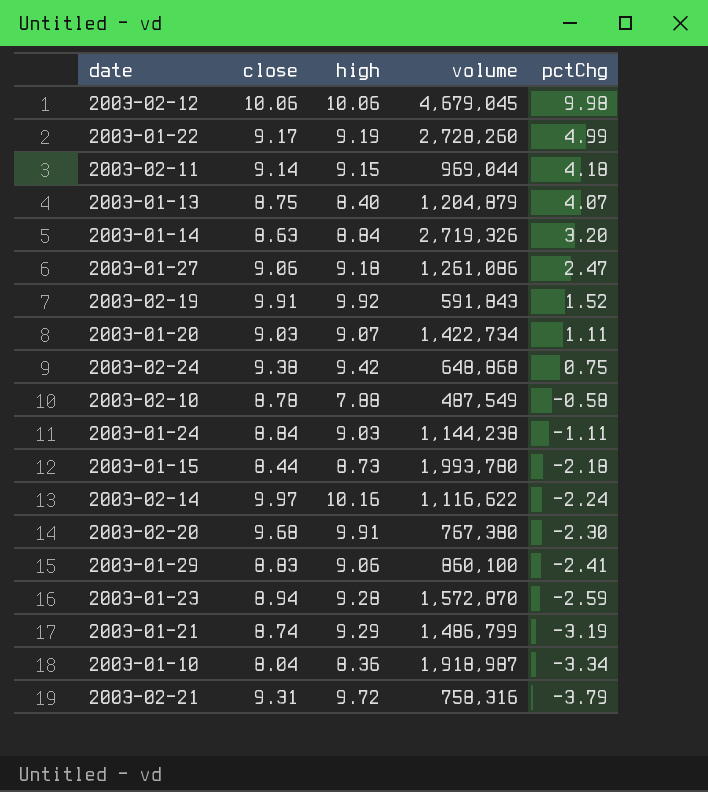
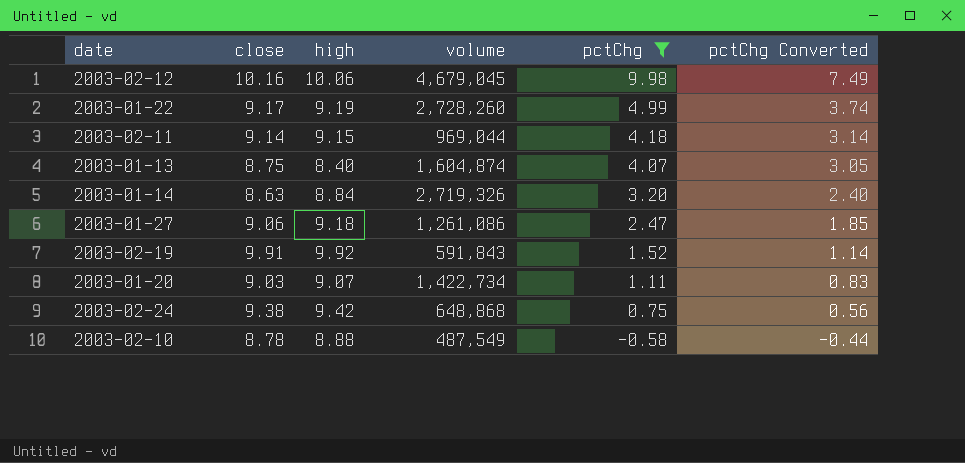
filter: none -> pctChg >= -0.58
column pctChg Converted | formula: none -> [pctChg] * 0.75
2003-02-12 | close: 10.06 -> 10.16
2003-01-13 | volume: 1,204,879 -> 1,604,874
2003-02-10 | high: 7.88 -> 8.88

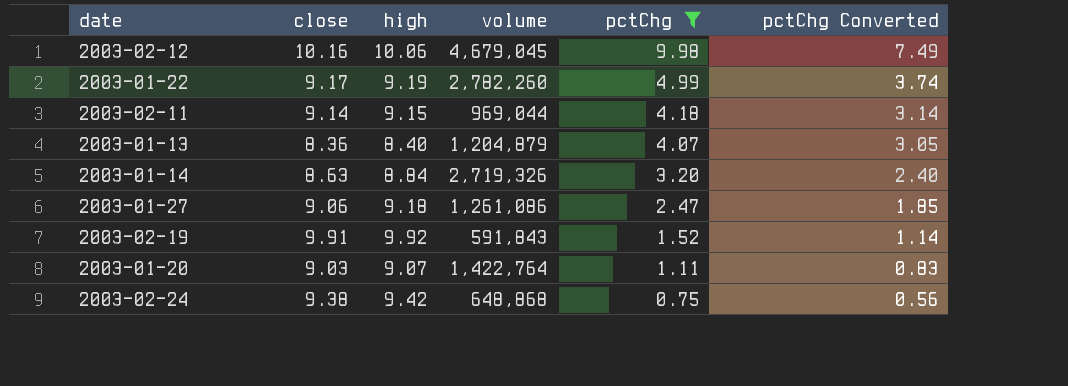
row 2003-02-10: 8.78 | 8.88 | 487,549 | -0.58 | -0.44 -> none
2003-01-22 | volume: 2,728,260 -> 2,782,260
2003-01-13 | close: 8.75 -> 8.36
2003-01-13 | volume: 1,604,874 -> 1,204,879
2003-01-20 | volume: 1,422,734 -> 1,422,764

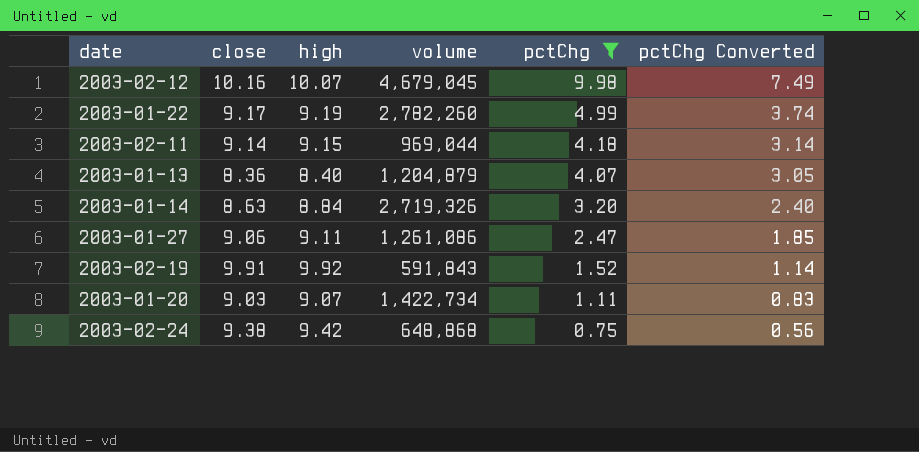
2003-02-12 | high: 10.06 -> 10.07
2003-01-27 | high: 9.18 -> 9.11
2003-01-20 | volume: 1,422,764 -> 1,422,734

